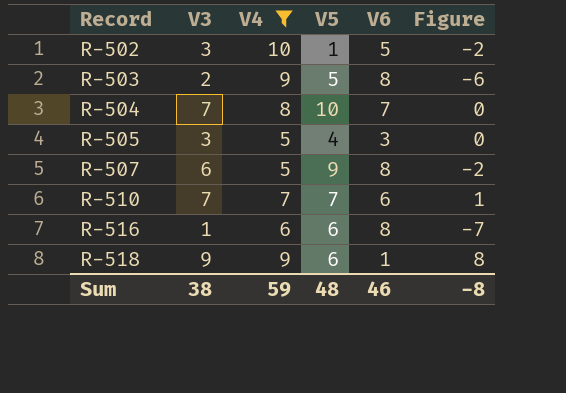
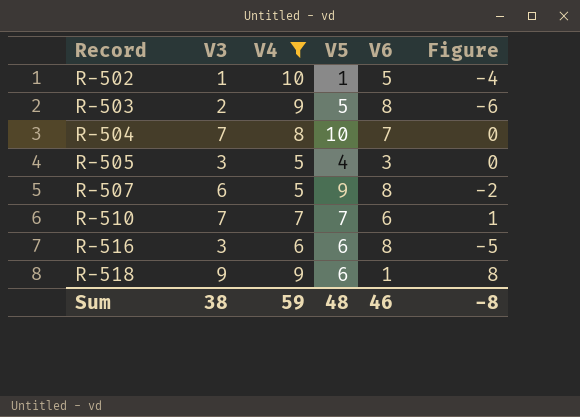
R-502 | V3: 3 -> 1
R-502 | Figure: -2 -> -4
R-516 | V3: 1 -> 3
R-516 | Figure: -7 -> -5

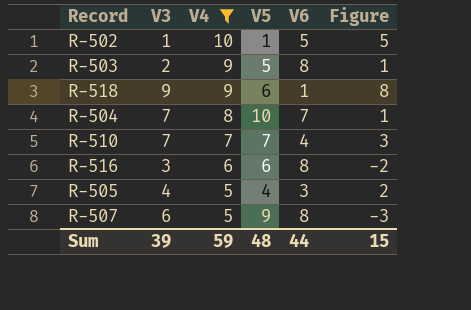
row order: Record ascending -> V4 descending
column Figure | formula: [V3] - [V6] -> [V4] - [V6]
R-510 | V6: 6 -> 4
R-505 | V3: 3 -> 4
Sum | V3: 38 -> 39
Sum | V6: 46 -> 44
Sum | Figure: -8 -> 15

